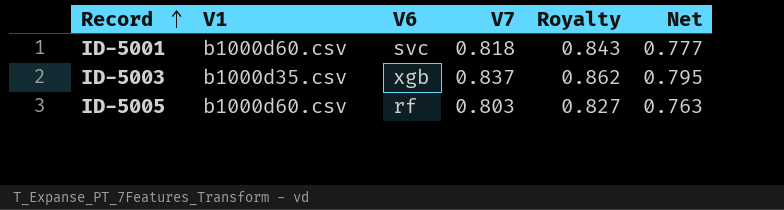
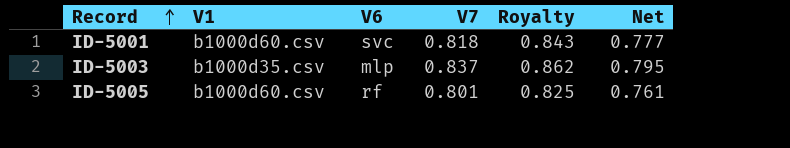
ID-5003 | V6: xgb -> mlp
ID-5005 | V7: 0.803 -> 0.801
ID-5005 | Royalty: 0.827 -> 0.825
ID-5005 | Net: 0.763 -> 0.761

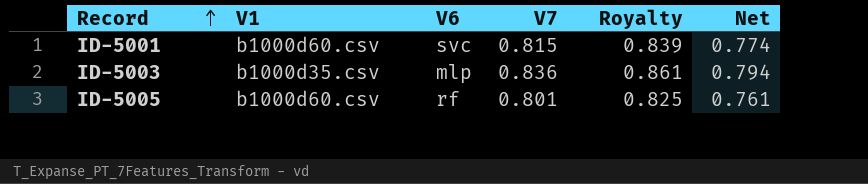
ID-5001 | V7: 0.818 -> 0.815
ID-5001 | Royalty: 0.843 -> 0.839
ID-5001 | Net: 0.777 -> 0.774
ID-5003 | V7: 0.837 -> 0.836
ID-5003 | Royalty: 0.862 -> 0.861
ID-5003 | Net: 0.795 -> 0.794

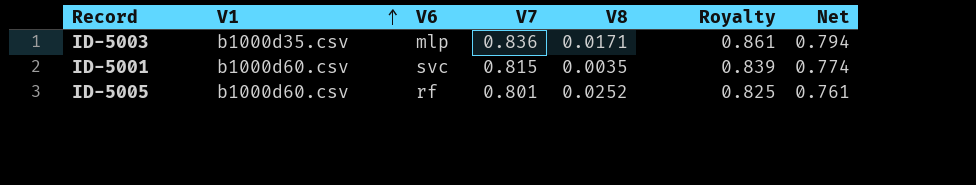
row order: Record ascending -> V1 ascending
column V8 | position: none -> 5

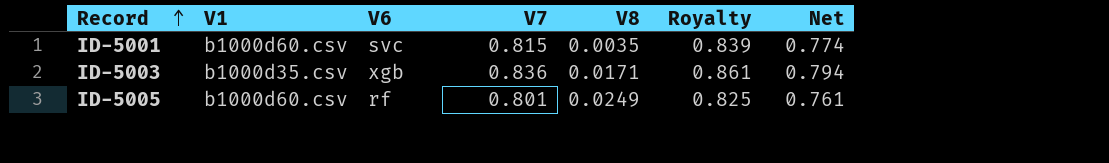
row order: V1 ascending -> Record ascending
ID-5003 | V6: mlp -> xgb
ID-5005 | V8: 0.0252 -> 0.0249

